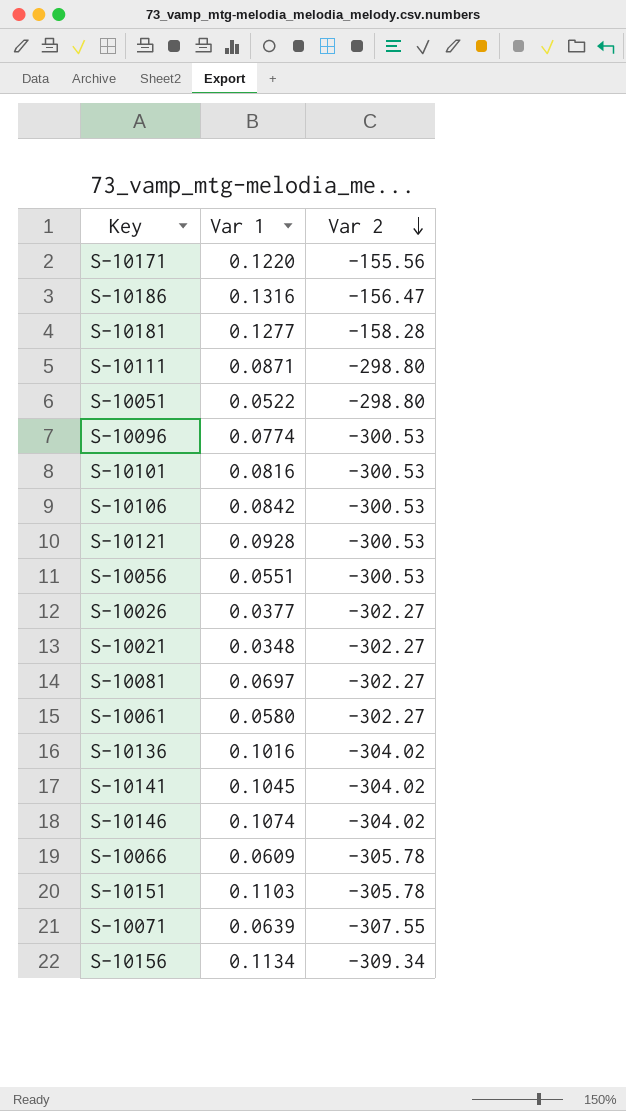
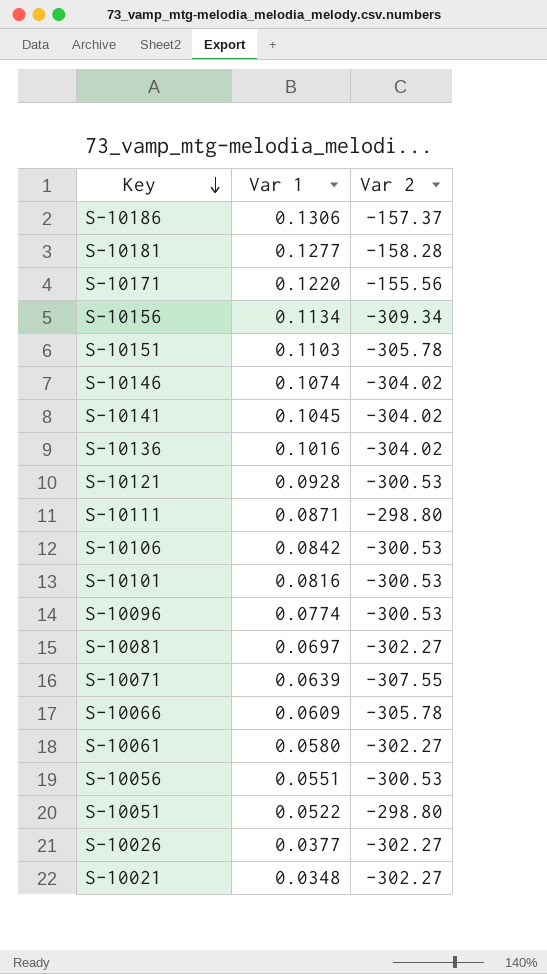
row order: Var 2 descending -> Key descending
S-10186 | Var 1: 0.1316 -> 0.1306
S-10186 | Var 2: -156.47 -> -157.37

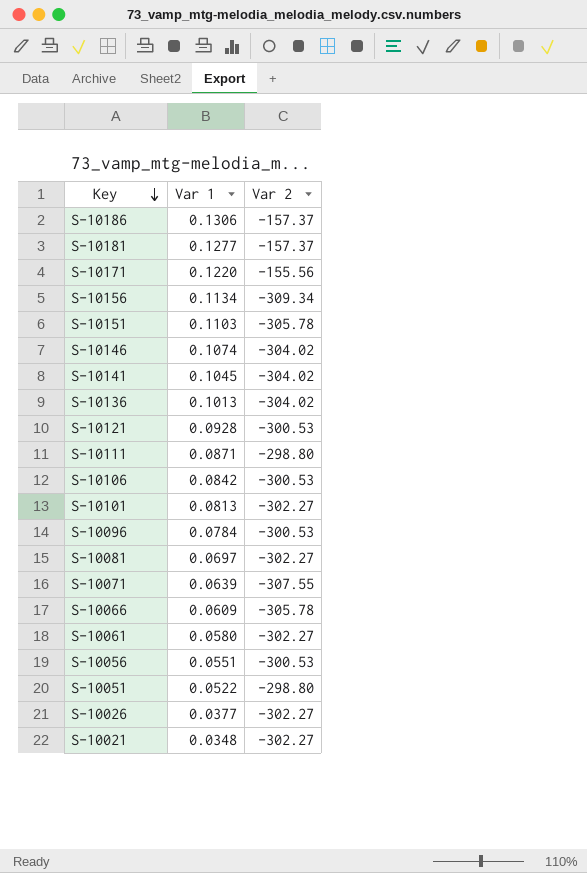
S-10181 | Var 2: -158.28 -> -157.37
S-10136 | Var 1: 0.1016 -> 0.1013
S-10101 | Var 1: 0.0816 -> 0.0813
S-10101 | Var 2: -300.53 -> -302.27
S-10096 | Var 1: 0.0774 -> 0.0784

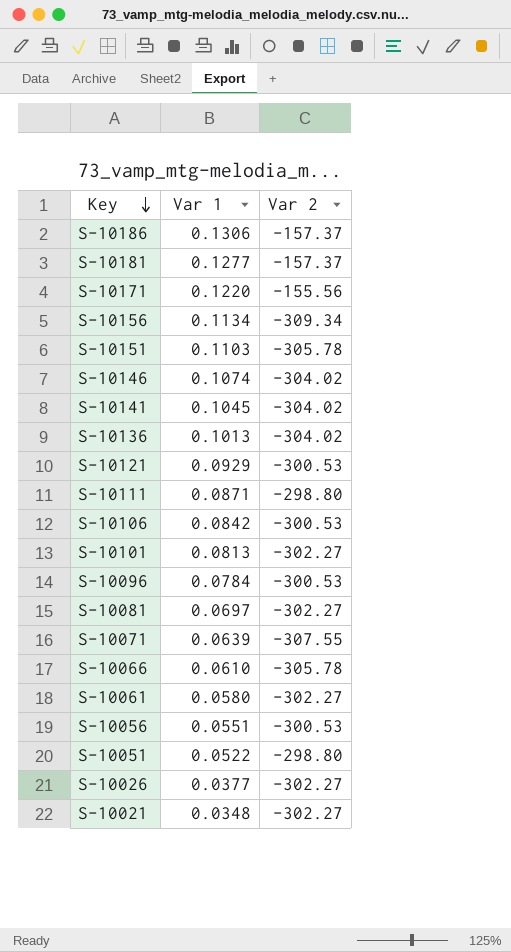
S-10121 | Var 1: 0.0928 -> 0.0929
S-10066 | Var 1: 0.0609 -> 0.0610

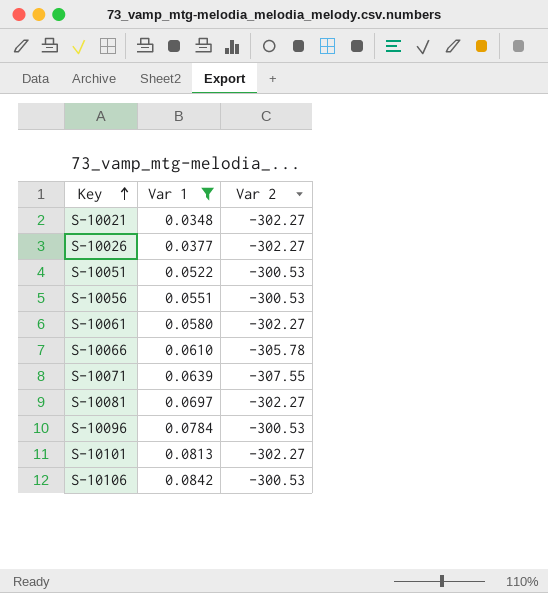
filter: none -> Var 1 <= 0.0842
row order: Key descending -> Key ascending
S-10051 | Var 2: -298.80 -> -300.53

